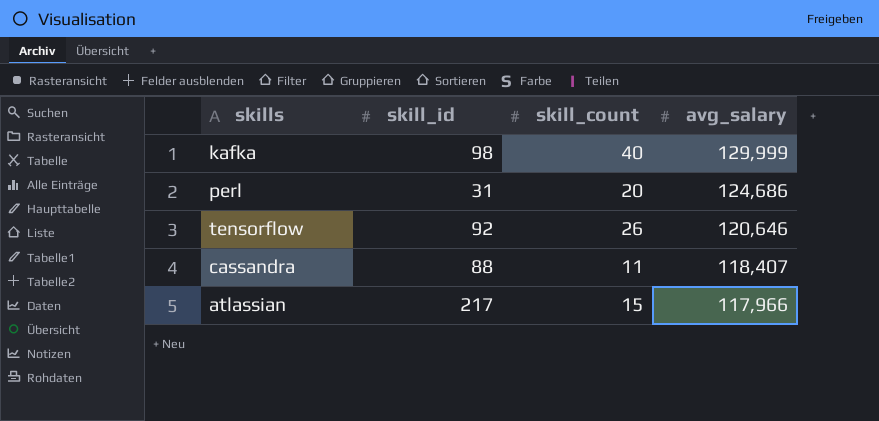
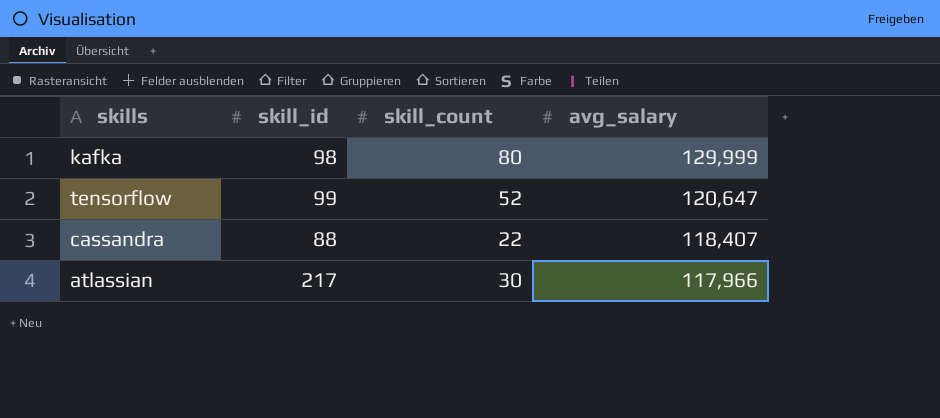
row perl: 31 | 20 | 124,686 -> none
kafka | skill_count: 40 -> 80
tensorflow | skill_id: 92 -> 99
tensorflow | skill_count: 26 -> 52
tensorflow | avg_salary: 120,646 -> 120,647
cassandra | skill_count: 11 -> 22
atlassian | skill_count: 15 -> 30

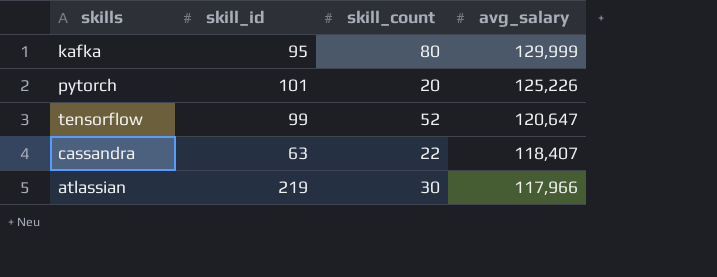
kafka | skill_id: 98 -> 95
row pytorch: none -> 101 | 20 | 125,226
cassandra | skill_id: 88 -> 63
atlassian | skill_id: 217 -> 219

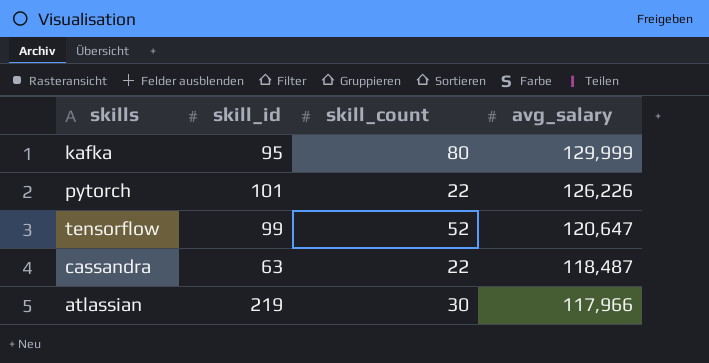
pytorch | skill_count: 20 -> 22
pytorch | avg_salary: 125,226 -> 126,226
cassandra | avg_salary: 118,407 -> 118,487

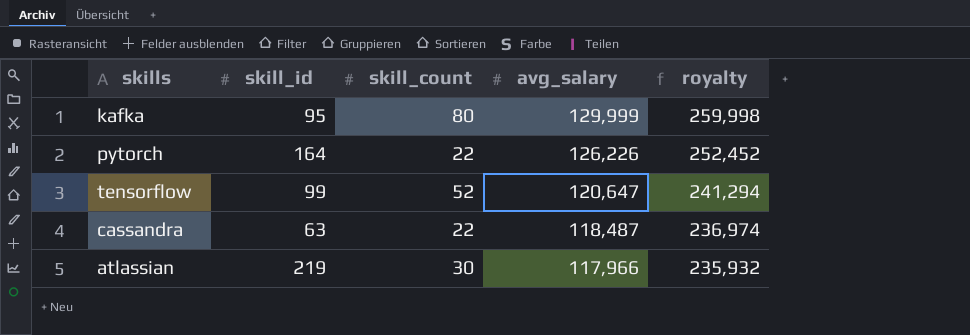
column royalty | formula: none -> [avg_salary] * 2
pytorch | skill_id: 101 -> 164

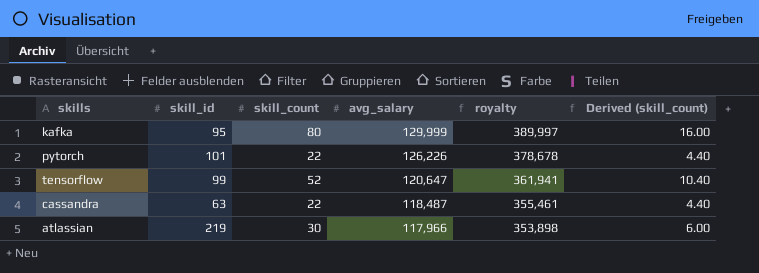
column royalty | formula: [avg_salary] * 2 -> [avg_salary] * 3
column Derived (skill_count) | formula: none -> [skill_count] * 0.2
pytorch | skill_id: 164 -> 101

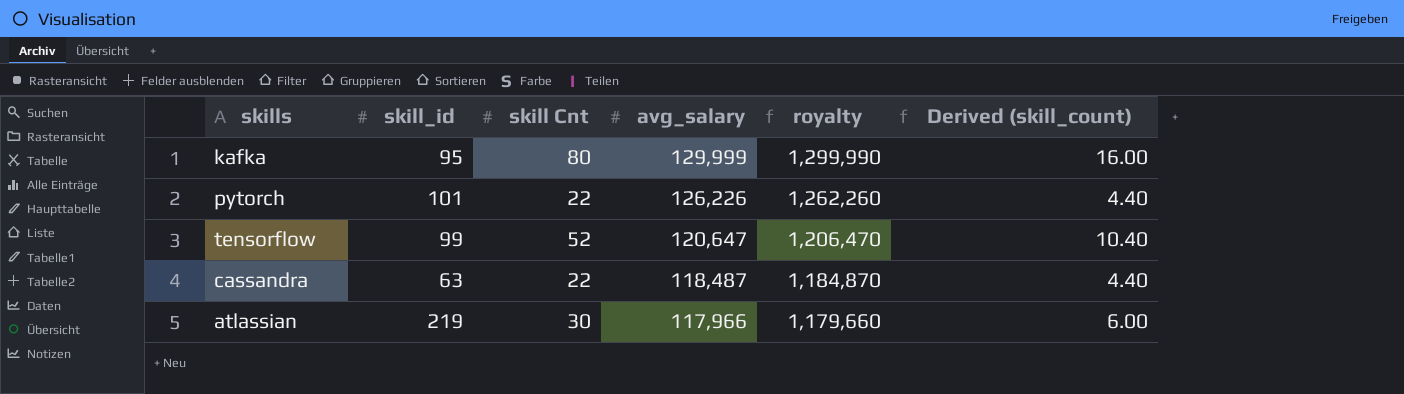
column name: skill_count -> skill Cnt
column royalty | formula: [avg_salary] * 3 -> [avg_salary] * 10

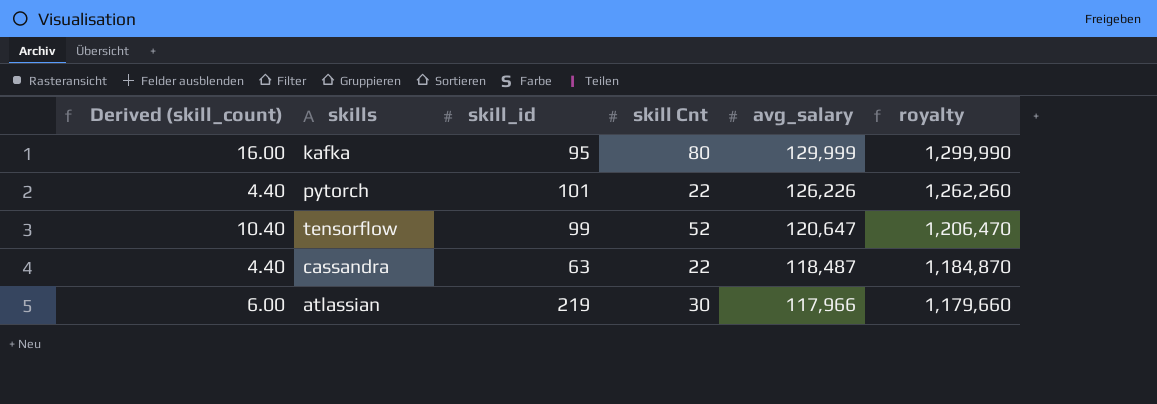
column Derived (skill_count) | position: 6 -> 1

